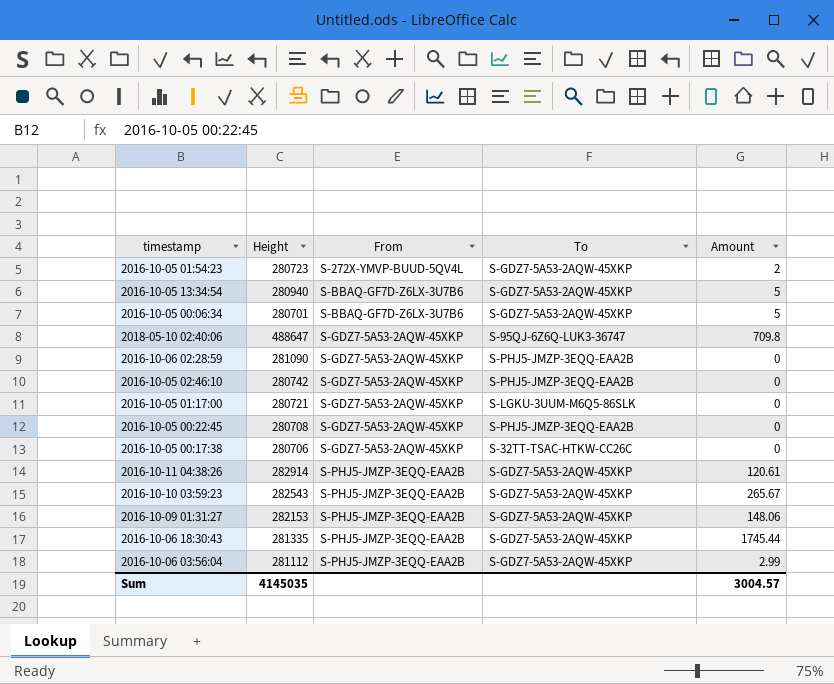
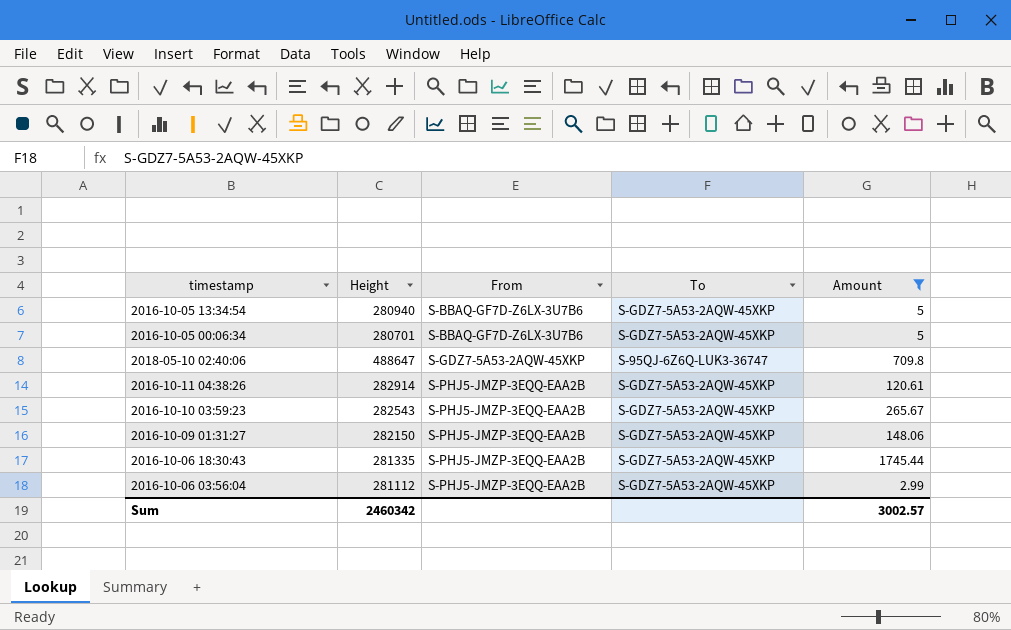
filter: none -> Amount >= 2.99
2016-10-09 01:31:27 | Height: 282153 -> 282150
Sum | Height: 4145035 -> 2460342
Sum | Amount: 3004.57 -> 3002.57

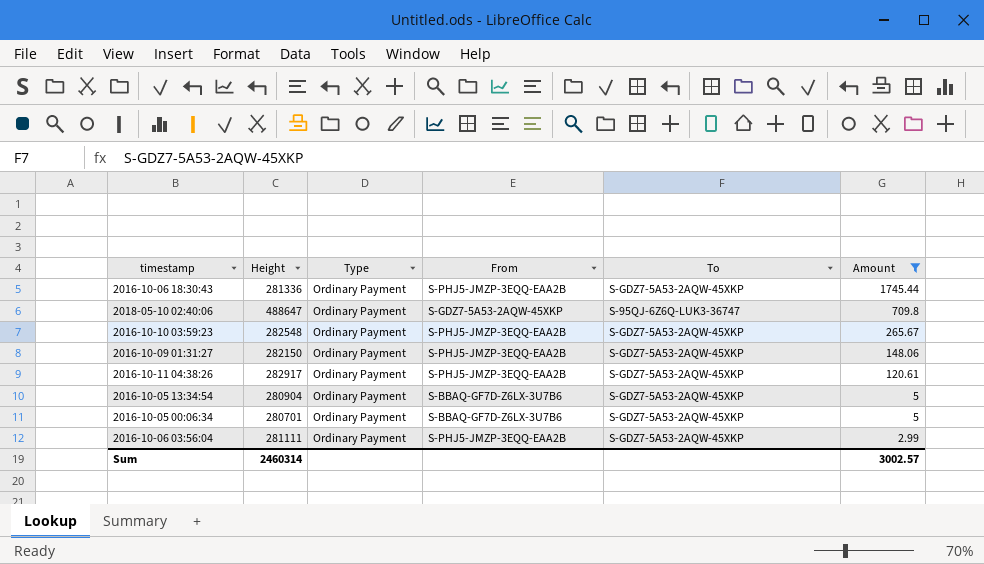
row order: From ascending -> Amount descending
column Type | position: none -> 3
2016-10-06 18:30:43 | Height: 281335 -> 281336
2016-10-10 03:59:23 | Height: 282543 -> 282548
2016-10-11 04:38:26 | Height: 282914 -> 282917
2016-10-05 13:34:54 | Height: 280940 -> 280904
2016-10-06 03:56:04 | Height: 281112 -> 281111
Sum | Height: 2460342 -> 2460314

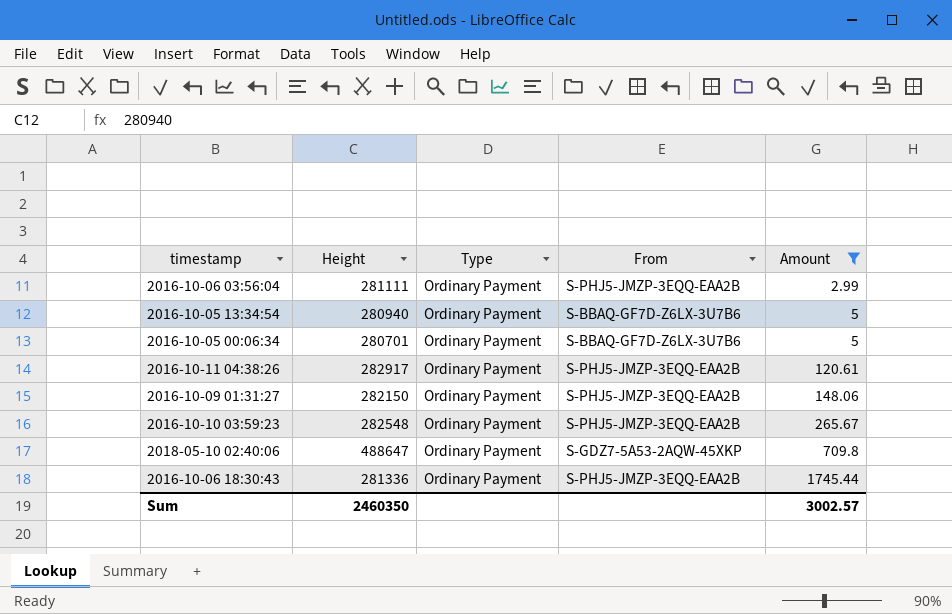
row order: Amount descending -> Amount ascending
column To | position: 5 -> none
2016-10-05 13:34:54 | Height: 280904 -> 280940
Sum | Height: 2460314 -> 2460350

